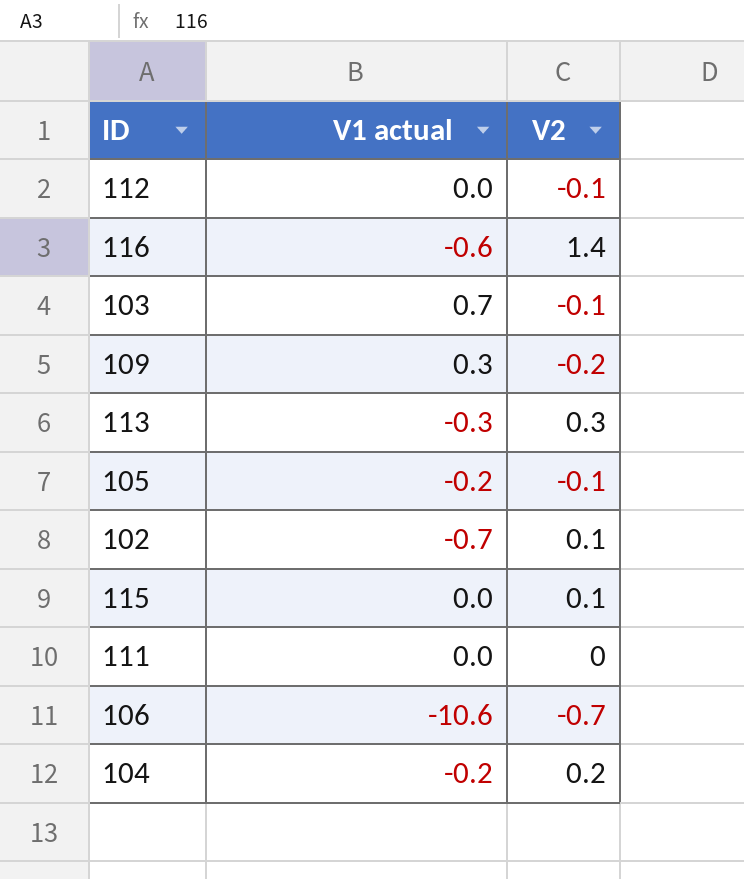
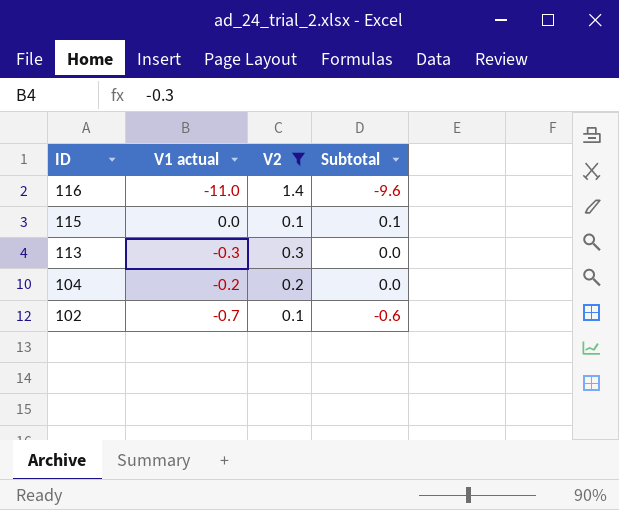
filter: none -> V2 >= 0.1
row order: none -> ID descending
column Subtotal | formula: none -> [V1 actual] + [V2]
116 | V1 actual: -0.6 -> -11.0

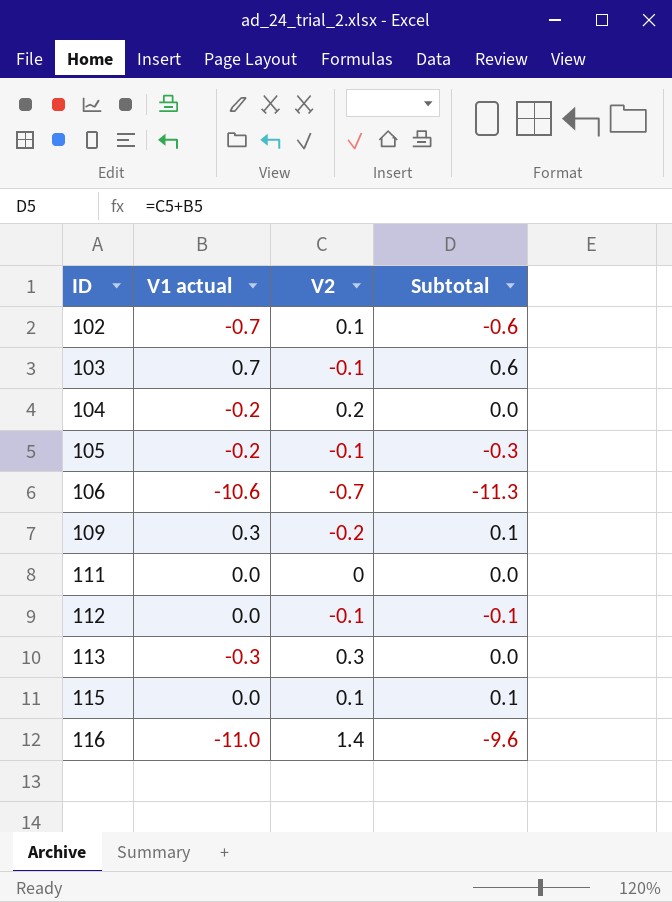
filter: V2 >= 0.1 -> none
row order: ID descending -> ID ascending

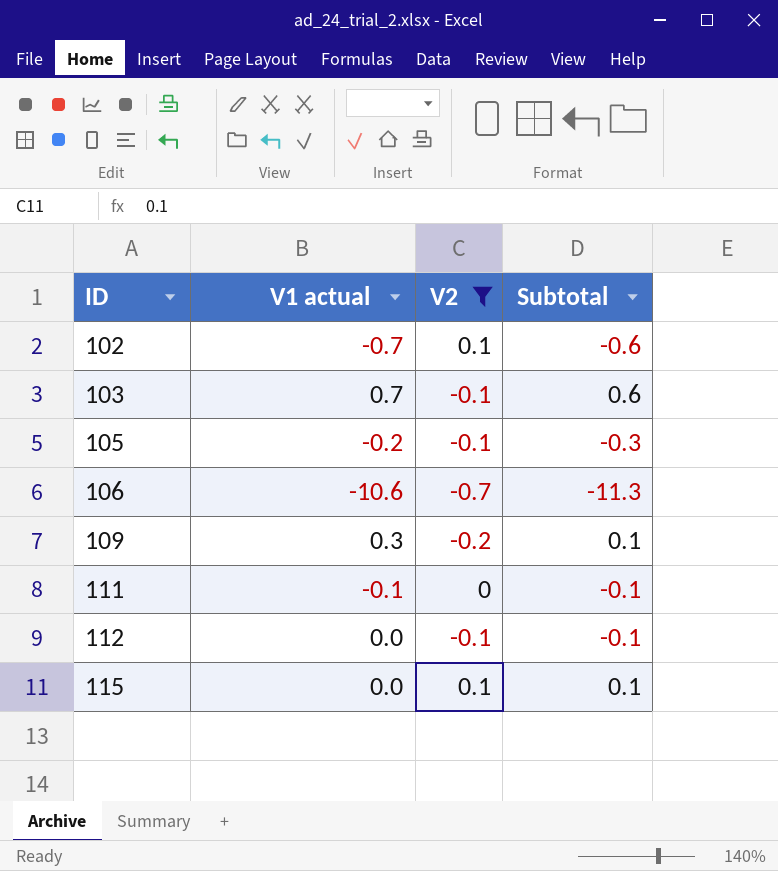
filter: none -> V2 <= 0.1
111 | V1 actual: 0.0 -> -0.1
111 | Subtotal: 0.0 -> -0.1

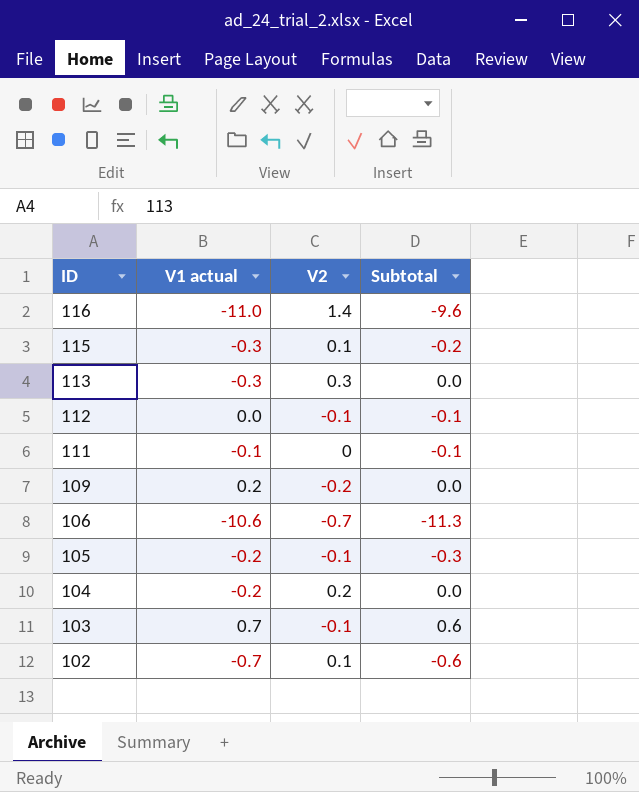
filter: V2 <= 0.1 -> none
row order: ID ascending -> ID descending
115 | V1 actual: 0.0 -> -0.3
115 | Subtotal: 0.1 -> -0.2
109 | V1 actual: 0.3 -> 0.2
109 | Subtotal: 0.1 -> 0.0

